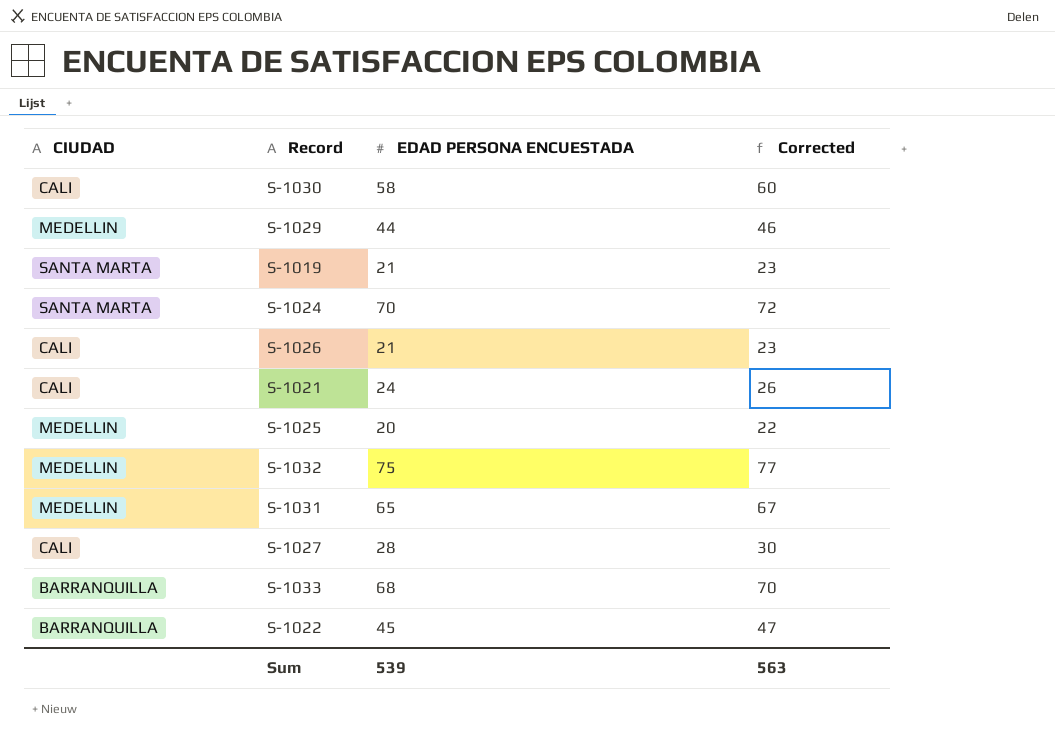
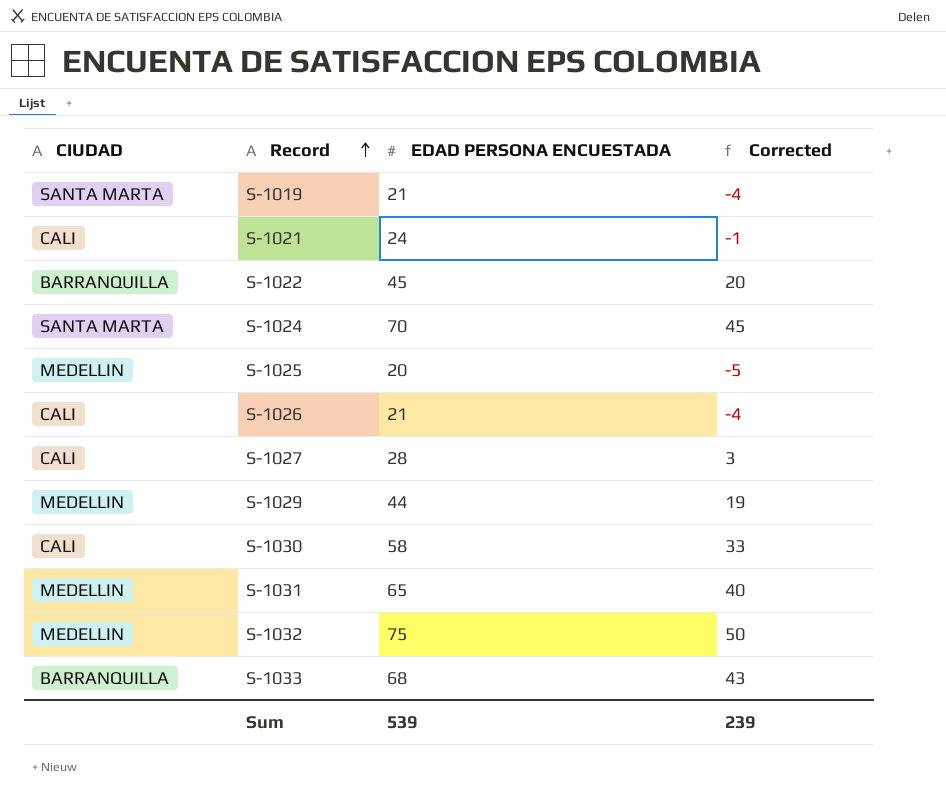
row order: none -> Record ascending
column Corrected | formula: [EDAD PERSONA ENCUESTADA] + 2 -> [EDAD PERSONA ENCUESTADA] - 25
Sum | Corrected: 563 -> 239

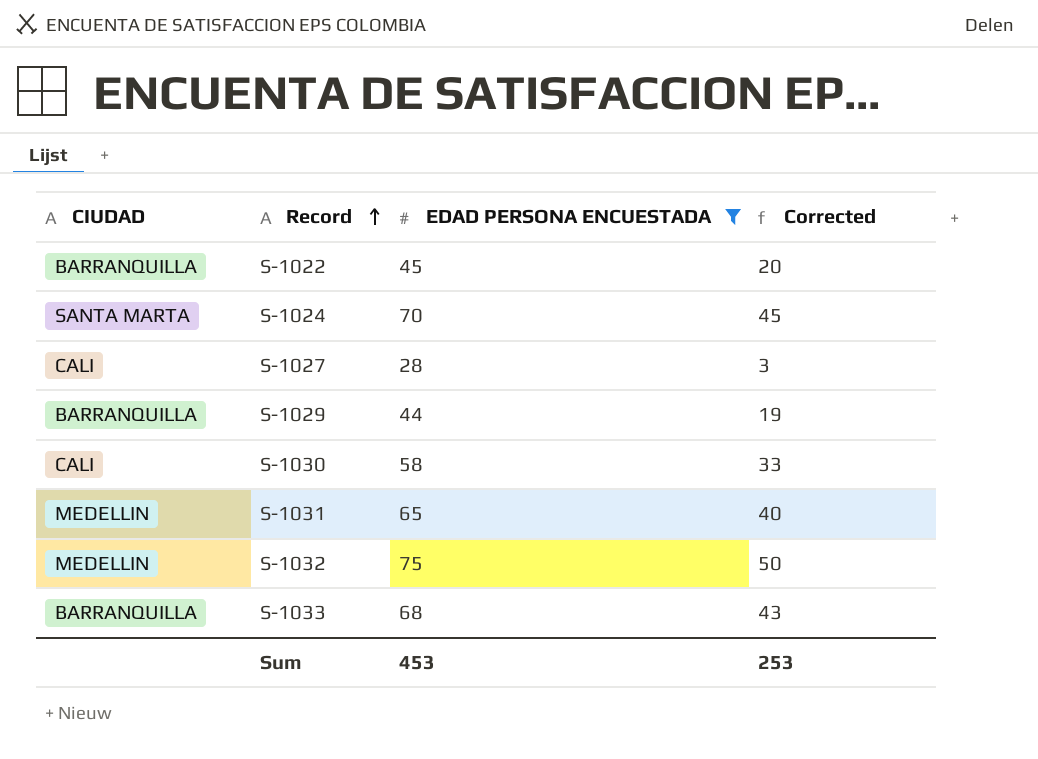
filter: none -> EDAD PERSONA ENCUESTADA >= 28
S-1029 | CIUDAD: MEDELLIN -> BARRANQUILLA
Sum | EDAD PERSONA ENCUESTADA: 539 -> 453
Sum | Corrected: 239 -> 253

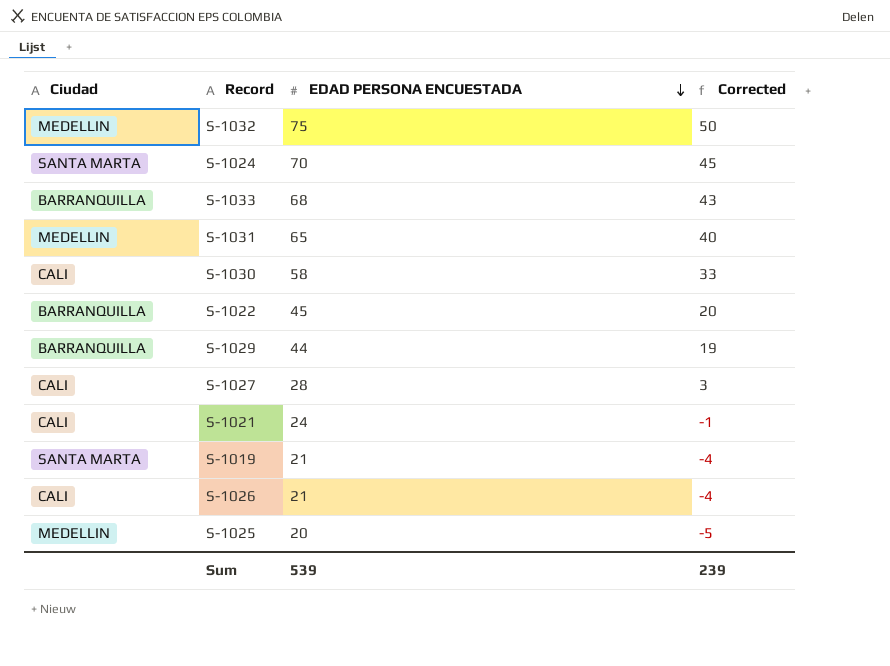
filter: EDAD PERSONA ENCUESTADA >= 28 -> none
row order: Record ascending -> EDAD PERSONA ENCUESTADA descending
column name: CIUDAD -> Ciudad
Sum | EDAD PERSONA ENCUESTADA: 453 -> 539
Sum | Corrected: 253 -> 239

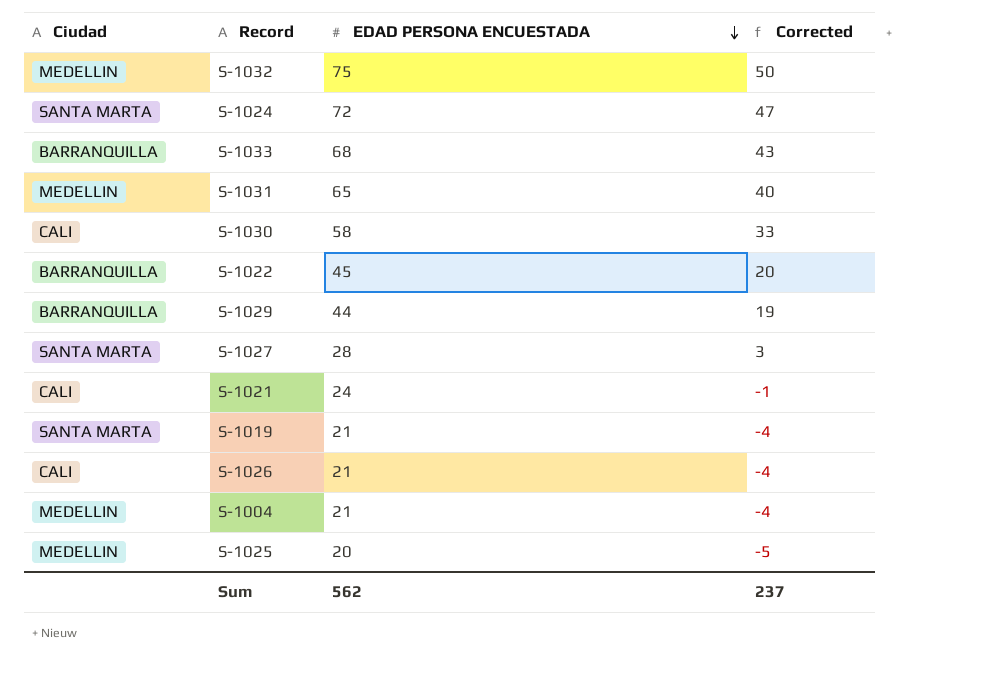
S-1024 | EDAD PERSONA ENCUESTADA: 70 -> 72
S-1024 | Corrected: 45 -> 47
S-1027 | Ciudad: CALI -> SANTA MARTA
row S-1004: none -> MEDELLIN | 21 | -4
Sum | EDAD PERSONA ENCUESTADA: 539 -> 562
Sum | Corrected: 239 -> 237

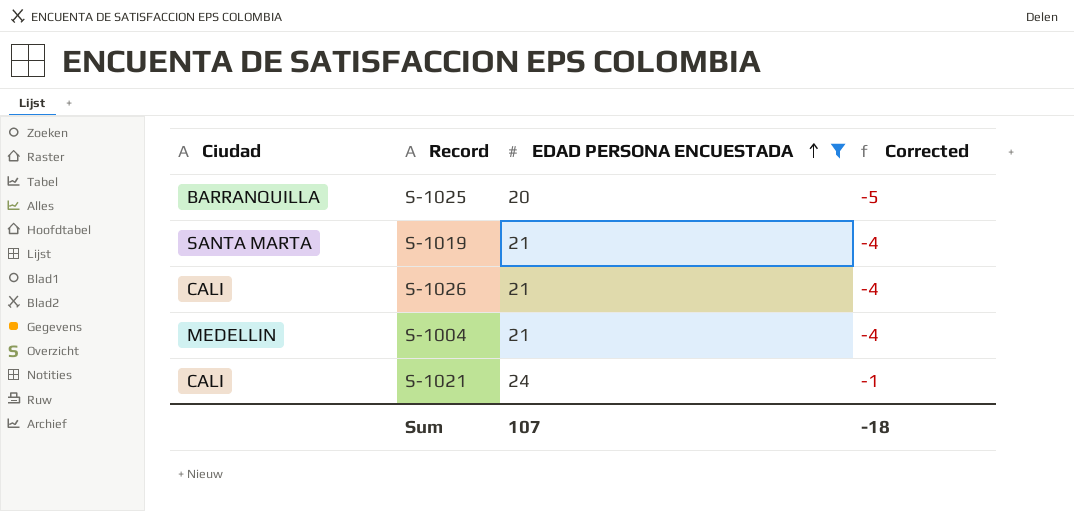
filter: none -> EDAD PERSONA ENCUESTADA <= 24
row order: EDAD PERSONA ENCUESTADA descending -> EDAD PERSONA ENCUESTADA ascending
S-1025 | Ciudad: MEDELLIN -> BARRANQUILLA
Sum | EDAD PERSONA ENCUESTADA: 562 -> 107
Sum | Corrected: 237 -> -18

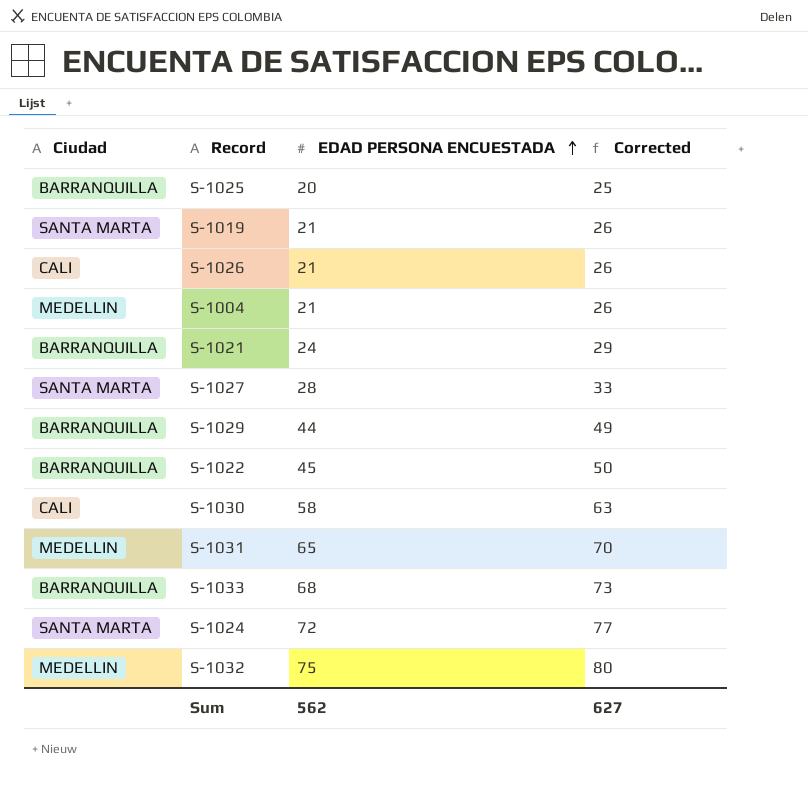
filter: EDAD PERSONA ENCUESTADA <= 24 -> none
column Corrected | formula: [EDAD PERSONA ENCUESTADA] - 25 -> [EDAD PERSONA ENCUESTADA] + 5
S-1021 | Ciudad: CALI -> BARRANQUILLA
Sum | EDAD PERSONA ENCUESTADA: 107 -> 562
Sum | Corrected: -18 -> 627

